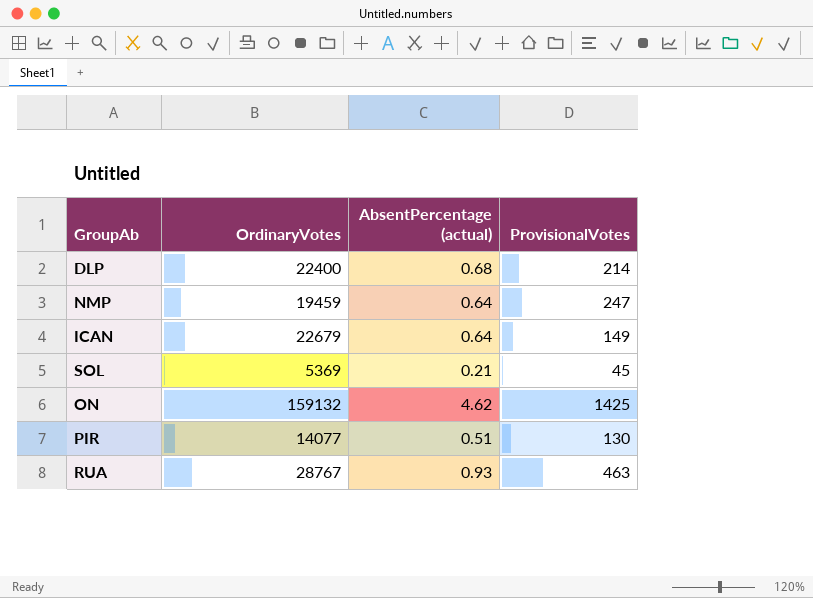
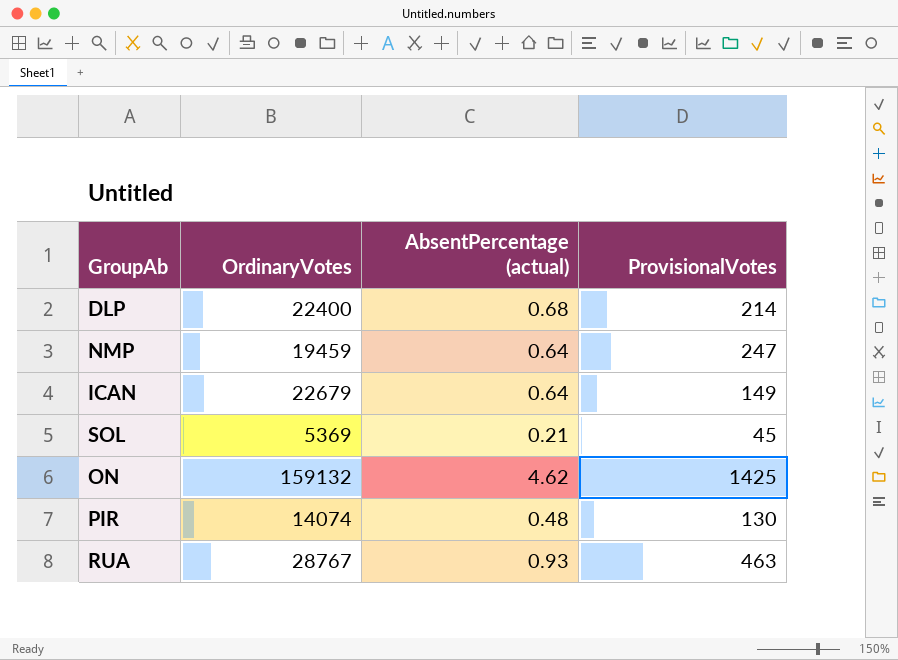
PIR | OrdinaryVotes: 14077 -> 14074
PIR | AbsentPercentage (actual): 0.51 -> 0.48

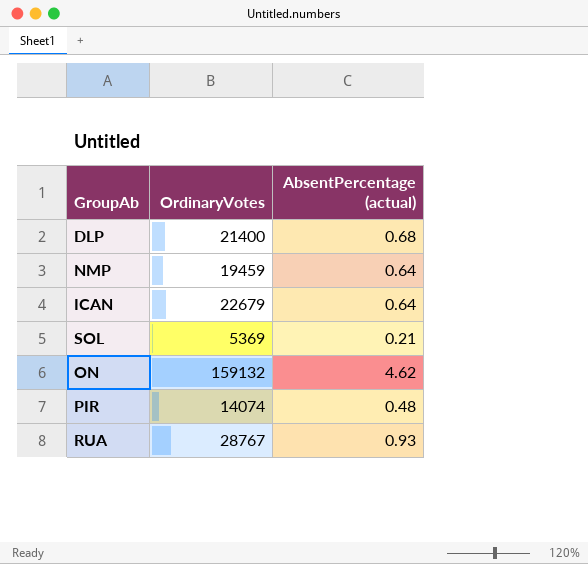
column ProvisionalVotes | position: 4 -> none
DLP | OrdinaryVotes: 22400 -> 21400

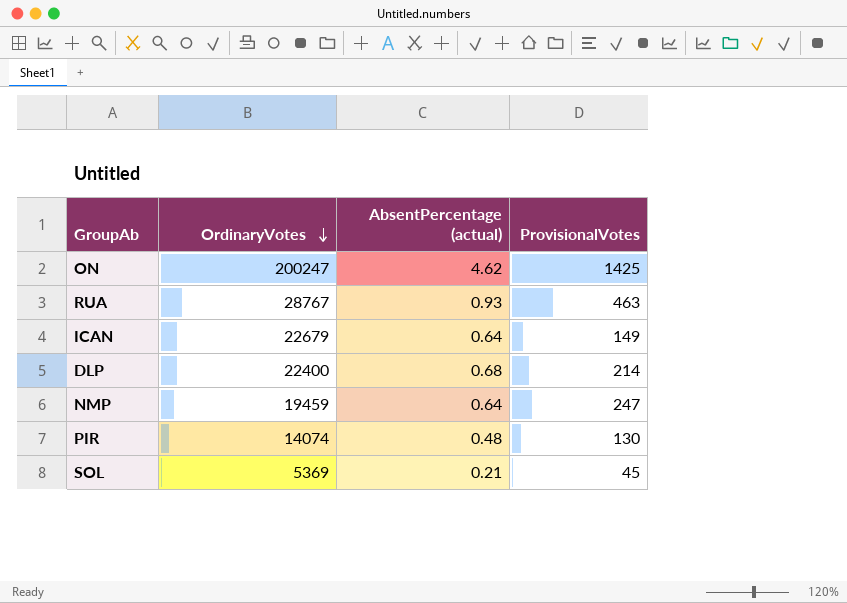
row order: none -> OrdinaryVotes descending
column ProvisionalVotes | position: none -> 4
ON | OrdinaryVotes: 159132 -> 200247
DLP | OrdinaryVotes: 21400 -> 22400

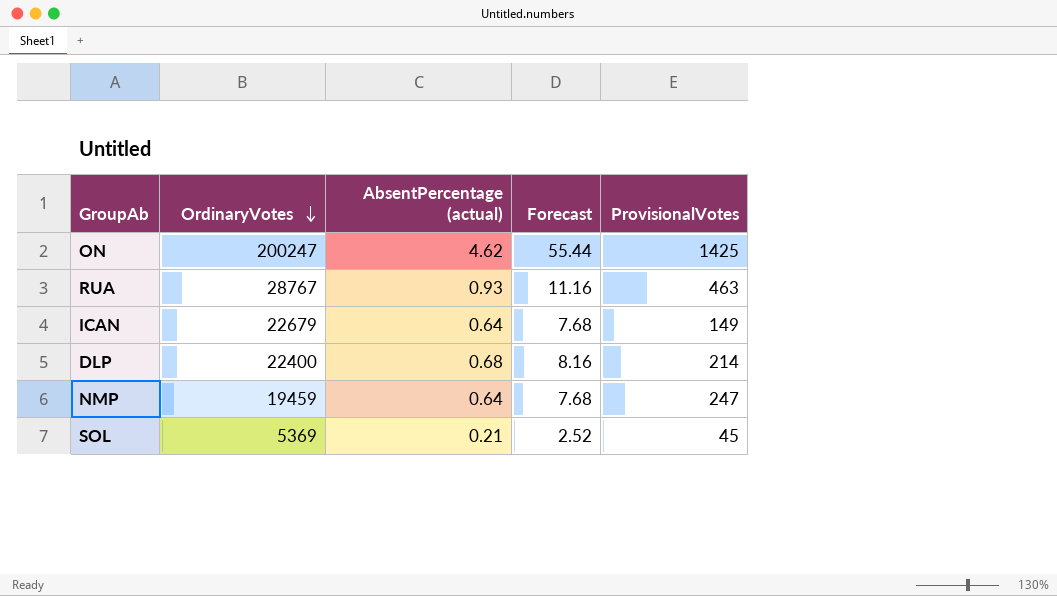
column Forecast | formula: none -> [AbsentPercentage (actual)] * 12
row PIR: 14074 | 0.48 | 130 -> none

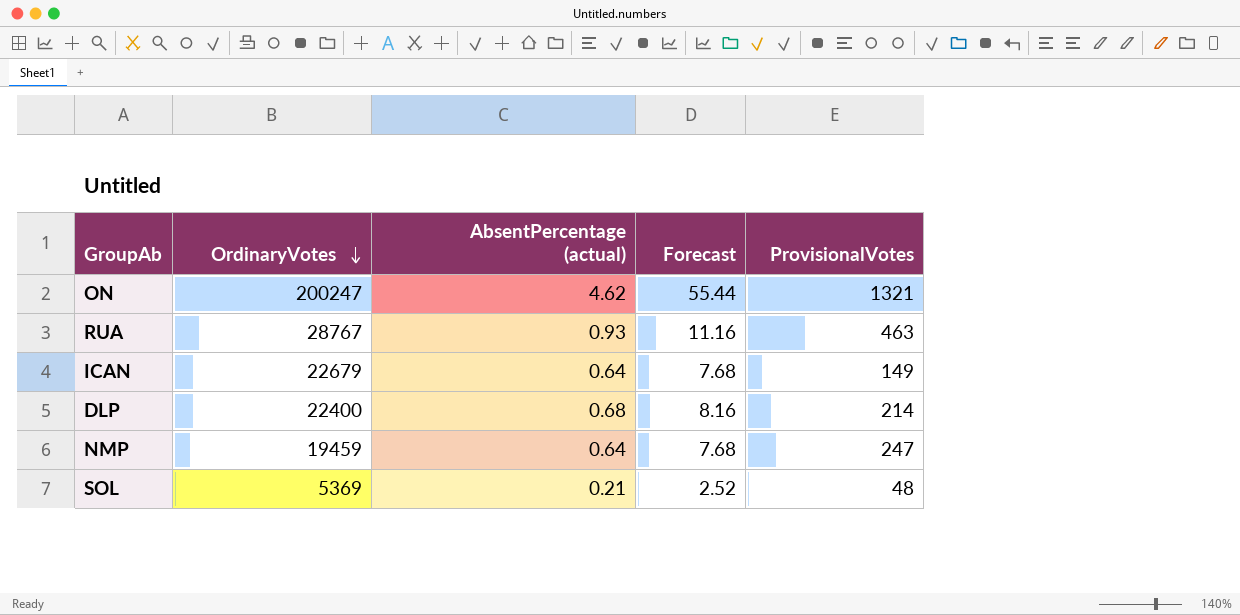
ON | ProvisionalVotes: 1425 -> 1321
SOL | ProvisionalVotes: 45 -> 48

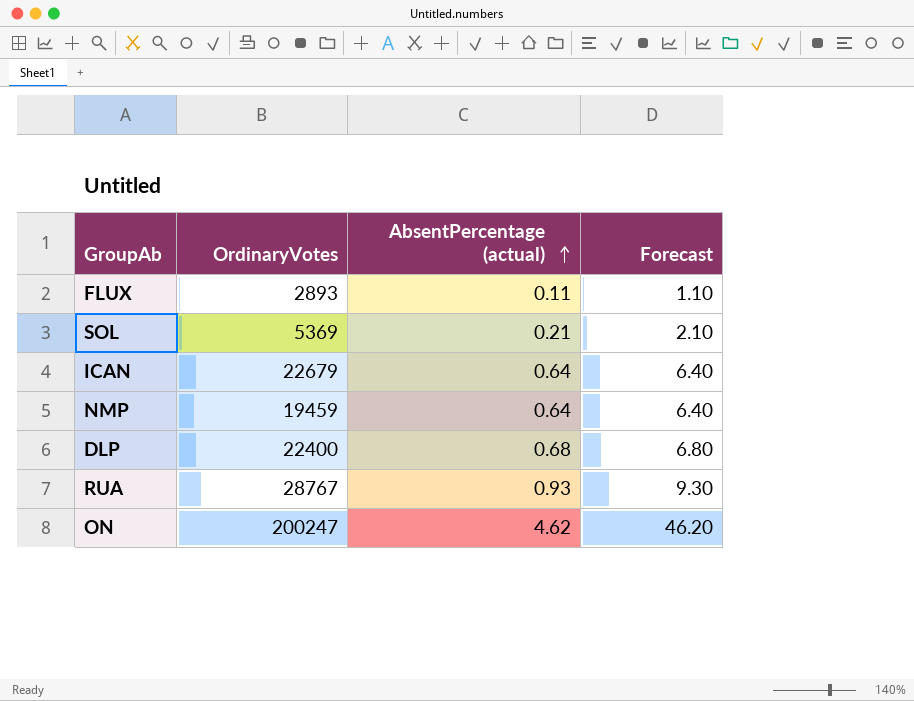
row order: OrdinaryVotes descending -> AbsentPercentage (actual) ascending
column ProvisionalVotes | position: 5 -> none
column Forecast | formula: [AbsentPercentage (actual)] * 12 -> [AbsentPercentage (actual)] * 10
row FLUX: none -> 2893 | 0.11 | 1.10

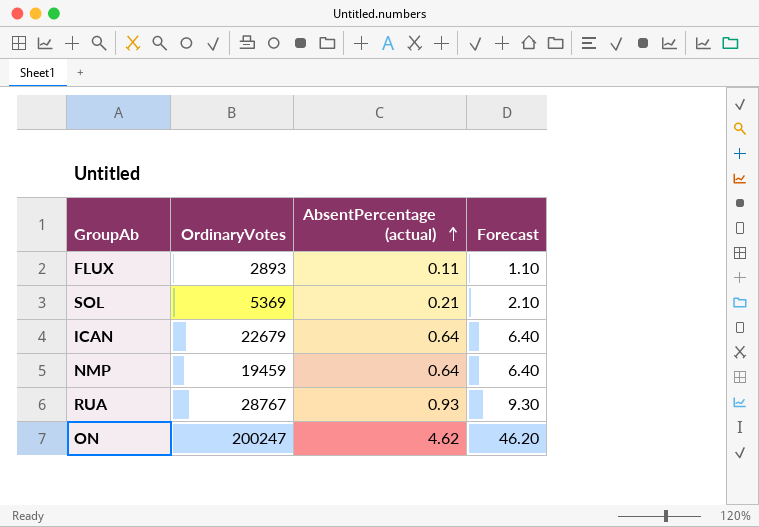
row DLP: 22400 | 0.68 | 6.80 -> none

